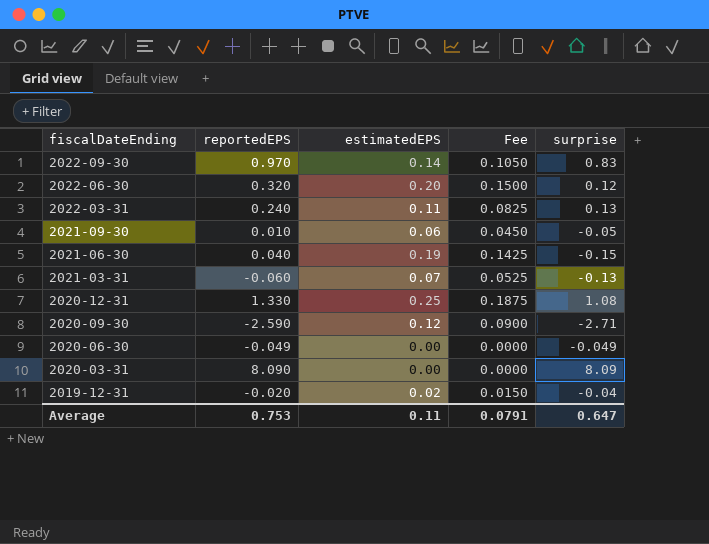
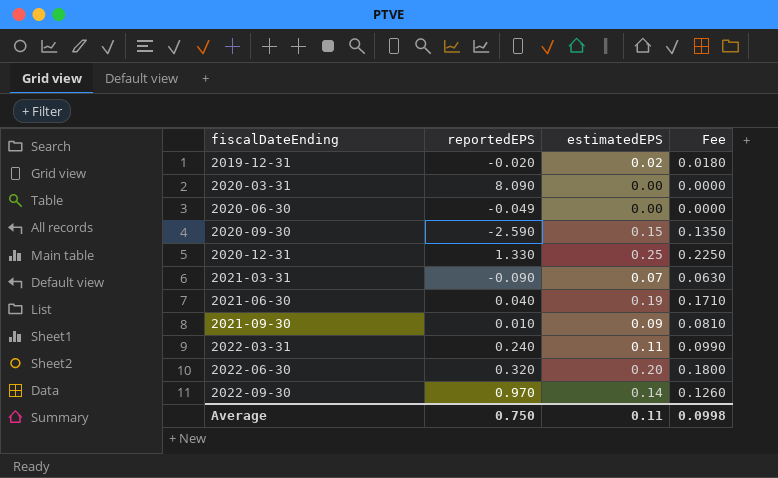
row order: fiscalDateEnding descending -> fiscalDateEnding ascending
column surprise | formula: [reportedEPS] - [estimatedEPS] -> none
column Fee | formula: [estimatedEPS] * 0.75 -> [estimatedEPS] * 0.9
2020-09-30 | estimatedEPS: 0.12 -> 0.15
2021-03-31 | reportedEPS: -0.060 -> -0.090
2021-09-30 | estimatedEPS: 0.06 -> 0.09
Average | reportedEPS: 0.753 -> 0.750
Average | Fee: 0.0791 -> 0.0998

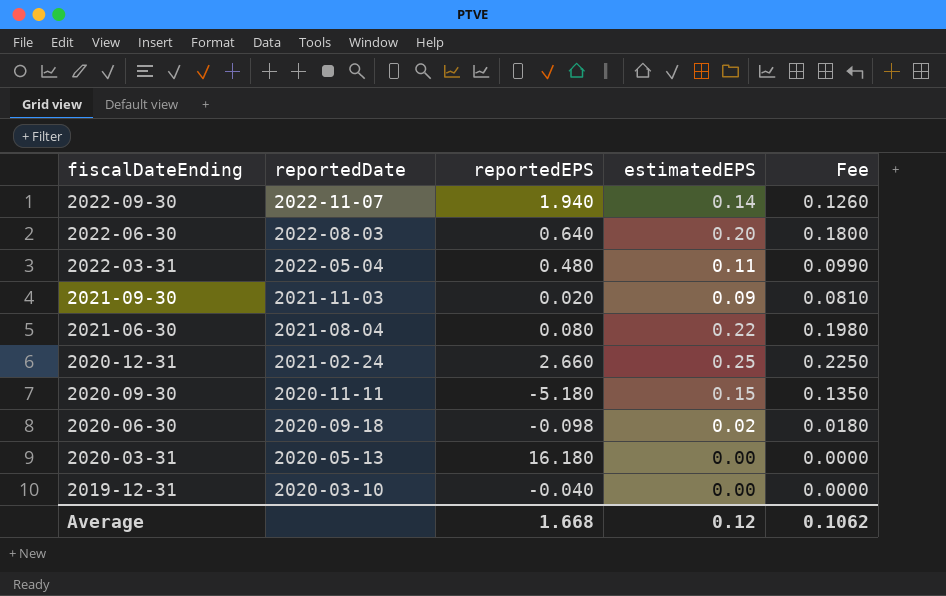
row order: fiscalDateEnding ascending -> fiscalDateEnding descending
column reportedDate | position: none -> 2
row 2021-03-31: -0.090 | 0.07 | 0.0630 -> none
2022-09-30 | reportedEPS: 0.970 -> 1.940
2022-06-30 | reportedEPS: 0.320 -> 0.640
2022-03-31 | reportedEPS: 0.240 -> 0.480
2021-09-30 | reportedEPS: 0.010 -> 0.020
2021-06-30 | reportedEPS: 0.040 -> 0.080
2021-06-30 | estimatedEPS: 0.19 -> 0.22
2021-06-30 | Fee: 0.1710 -> 0.1980
2020-12-31 | reportedEPS: 1.330 -> 2.660
2020-09-30 | reportedEPS: -2.590 -> -5.180
2020-06-30 | reportedEPS: -0.049 -> -0.098
2020-06-30 | estimatedEPS: 0.00 -> 0.02
2020-06-30 | Fee: 0.0000 -> 0.0180
2020-03-31 | reportedEPS: 8.090 -> 16.180
2019-12-31 | reportedEPS: -0.020 -> -0.040
2019-12-31 | estimatedEPS: 0.02 -> 0.00
2019-12-31 | Fee: 0.0180 -> 0.0000
Average | reportedEPS: 0.750 -> 1.668
Average | estimatedEPS: 0.11 -> 0.12
Average | Fee: 0.0998 -> 0.1062

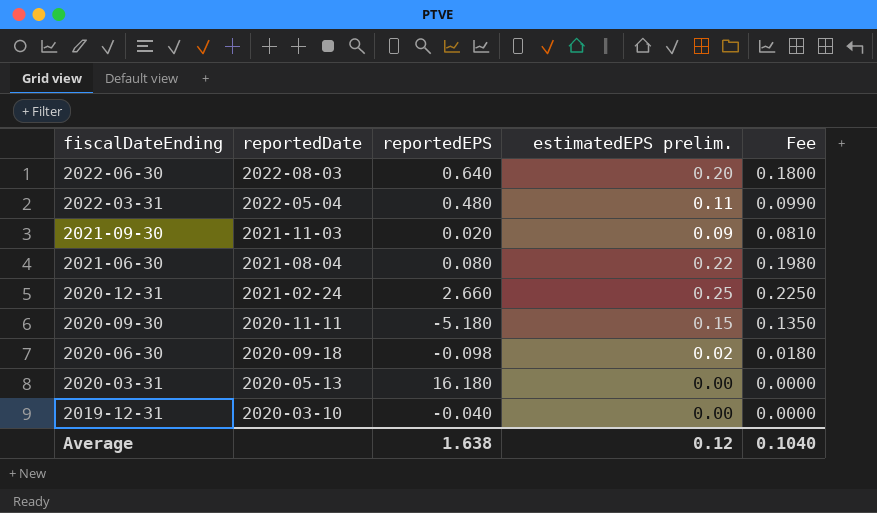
column name: estimatedEPS -> estimatedEPS prelim.
row 2022-09-30: 2022-11-07 | 1.940 | 0.14 | 0.1260 -> none
Average | reportedEPS: 1.668 -> 1.638
Average | Fee: 0.1062 -> 0.1040

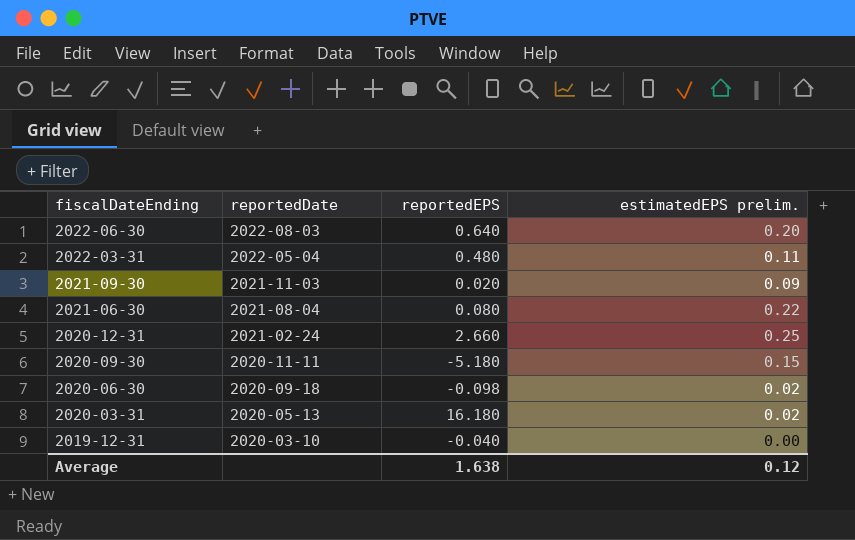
column Fee | formula: [estimatedEPS prelim.] * 0.9 -> none
2020-03-31 | estimatedEPS prelim.: 0.00 -> 0.02

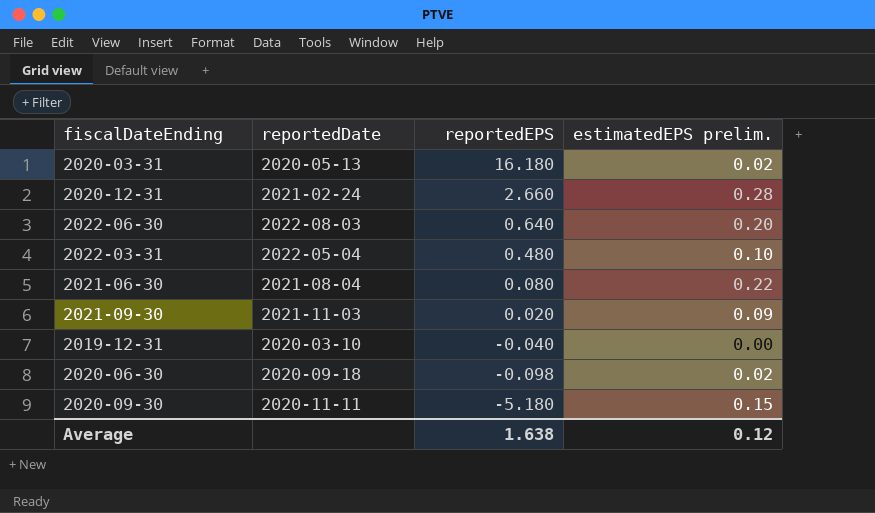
row order: fiscalDateEnding descending -> reportedEPS descending
2020-12-31 | estimatedEPS prelim.: 0.25 -> 0.28
2022-03-31 | estimatedEPS prelim.: 0.11 -> 0.10

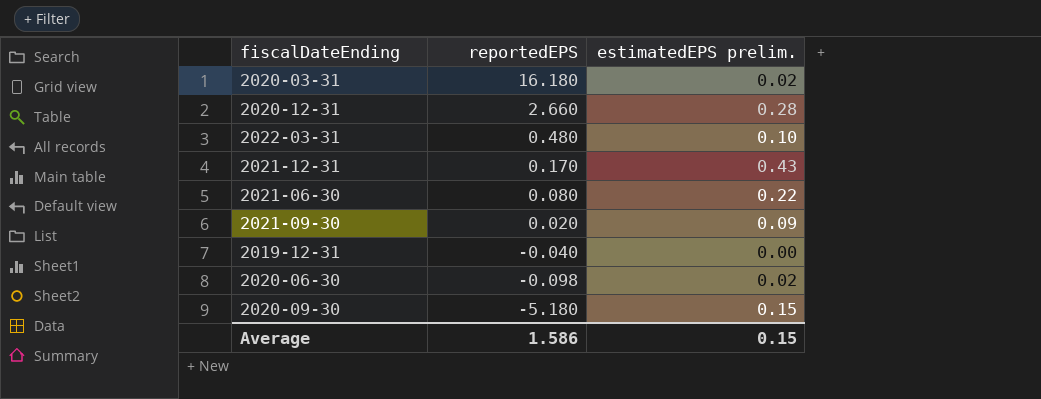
column reportedDate | position: 2 -> none
row 2022-06-30: 2022-08-03 | 0.640 | 0.20 -> none
row 2021-12-31: none -> 0.170 | 0.43
Average | reportedEPS: 1.638 -> 1.586
Average | estimatedEPS prelim.: 0.12 -> 0.15

